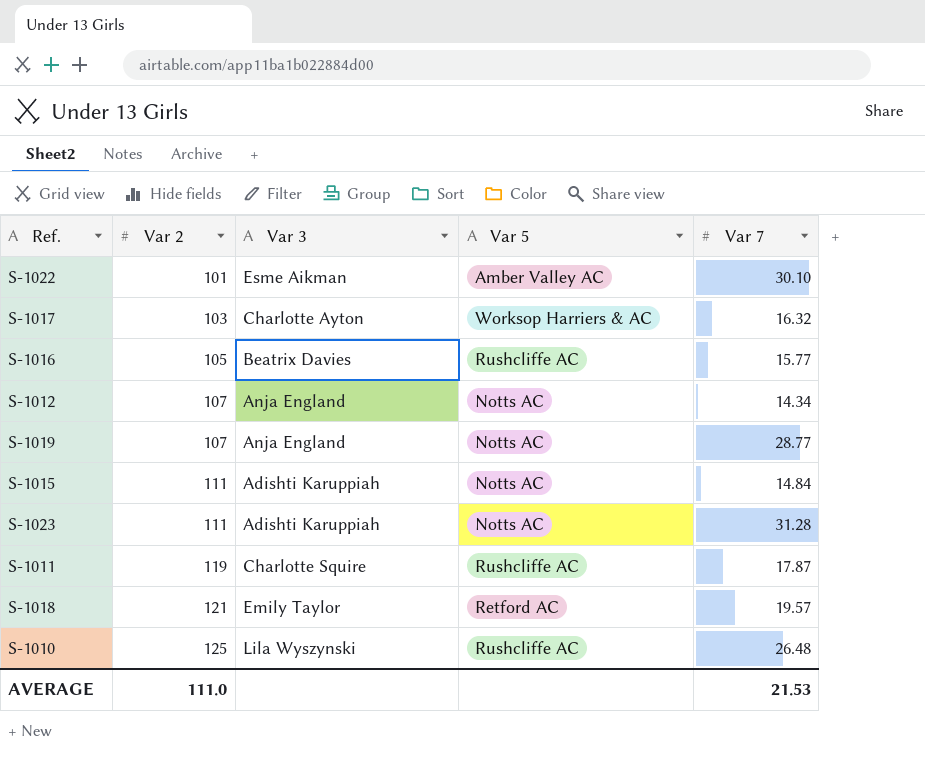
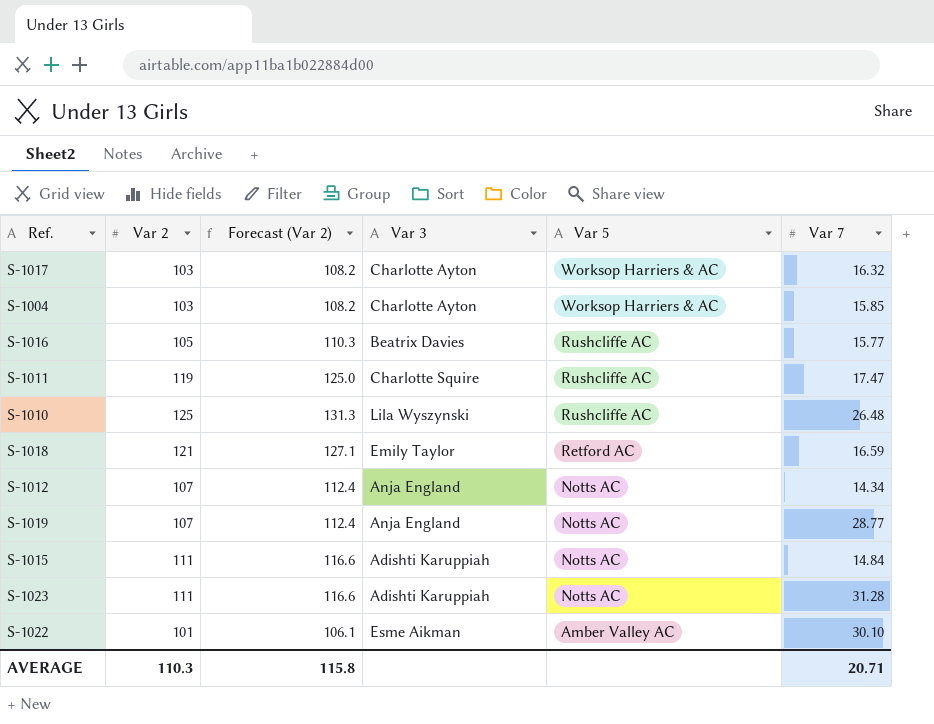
row order: Var 2 ascending -> Var 5 descending
column Forecast (Var 2) | formula: none -> [Var 2] * 1.05
row S-1004: none -> 103 | 108.2 | Charlotte Ayton | Worksop Harriers & AC | 15.85
S-1011 | Var 7: 17.87 -> 17.47
S-1018 | Var 7: 19.57 -> 16.59
AVERAGE | Var 2: 111.0 -> 110.3
AVERAGE | Var 7: 21.53 -> 20.71

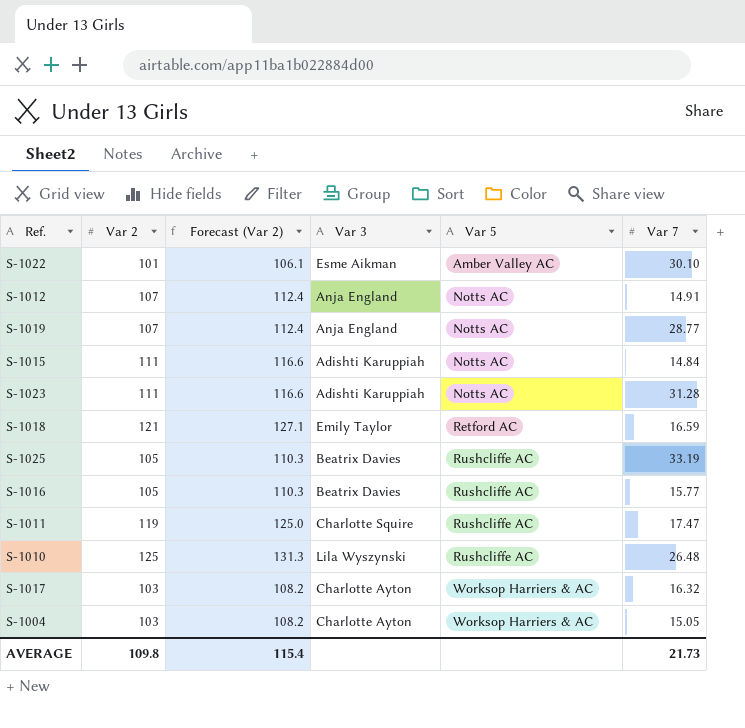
row order: Var 5 descending -> Var 5 ascending
S-1012 | Var 7: 14.34 -> 14.91
row S-1025: none -> 105 | 110.3 | Beatrix Davies | Rushcliffe AC | 33.19
S-1004 | Var 7: 15.85 -> 15.05
AVERAGE | Var 2: 110.3 -> 109.8
AVERAGE | Forecast (Var 2): 115.8 -> 115.4
AVERAGE | Var 7: 20.71 -> 21.73

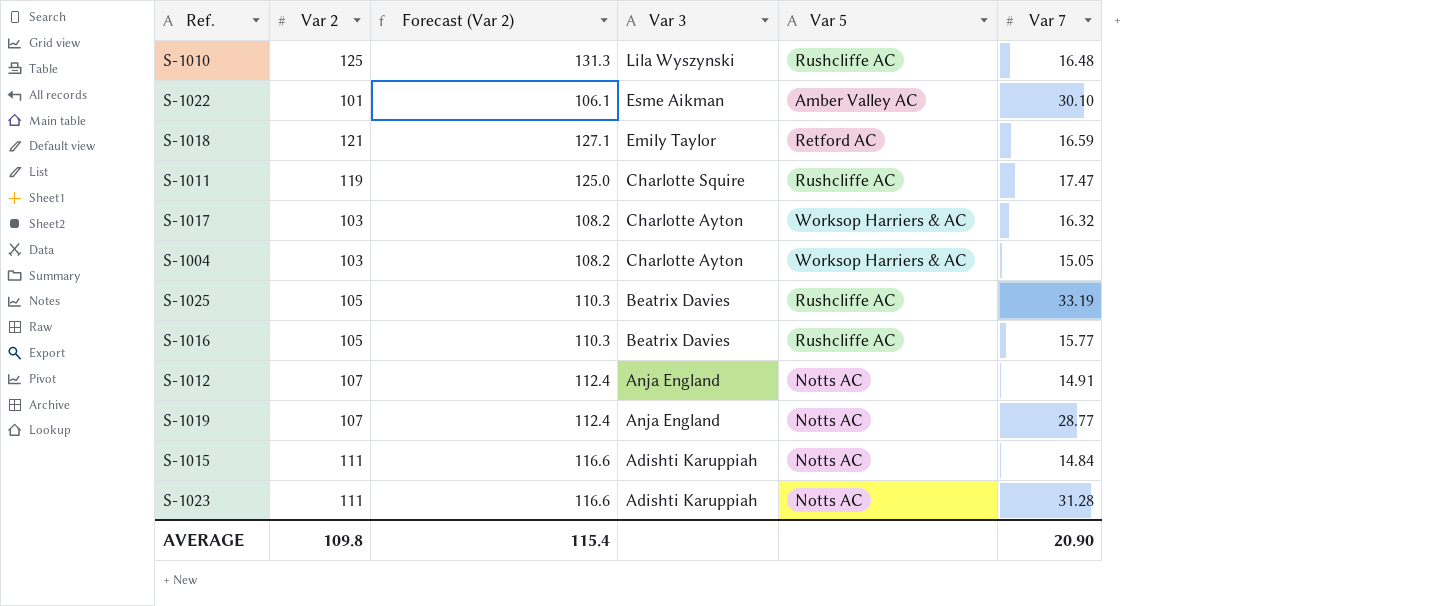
row order: Var 5 ascending -> Var 3 descending
S-1010 | Var 7: 26.48 -> 16.48
AVERAGE | Var 7: 21.73 -> 20.90

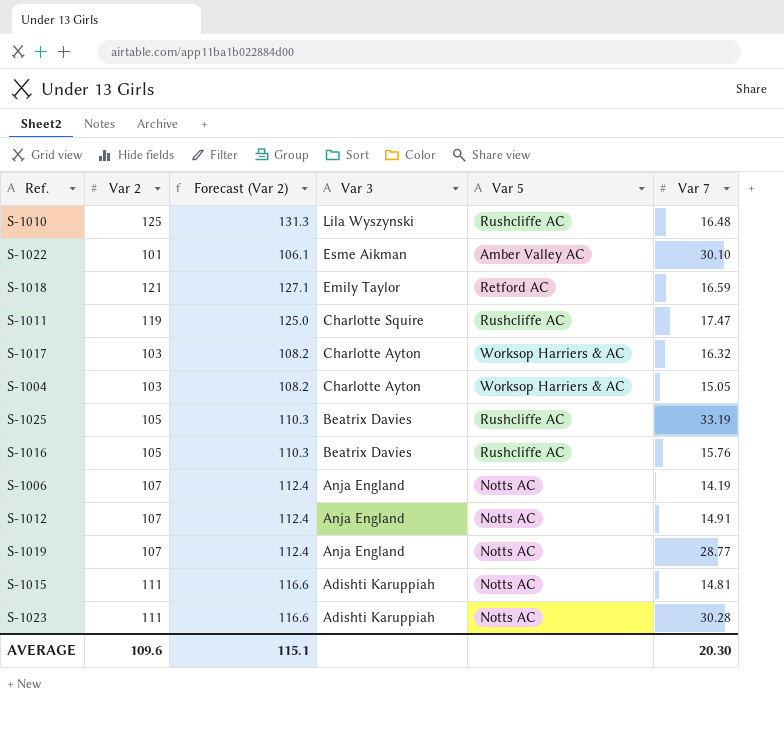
S-1016 | Var 7: 15.77 -> 15.76
row S-1006: none -> 107 | 112.4 | Anja England | Notts AC | 14.19
S-1015 | Var 7: 14.84 -> 14.81
S-1023 | Var 7: 31.28 -> 30.28
AVERAGE | Var 2: 109.8 -> 109.6
AVERAGE | Forecast (Var 2): 115.4 -> 115.1
AVERAGE | Var 7: 20.90 -> 20.30

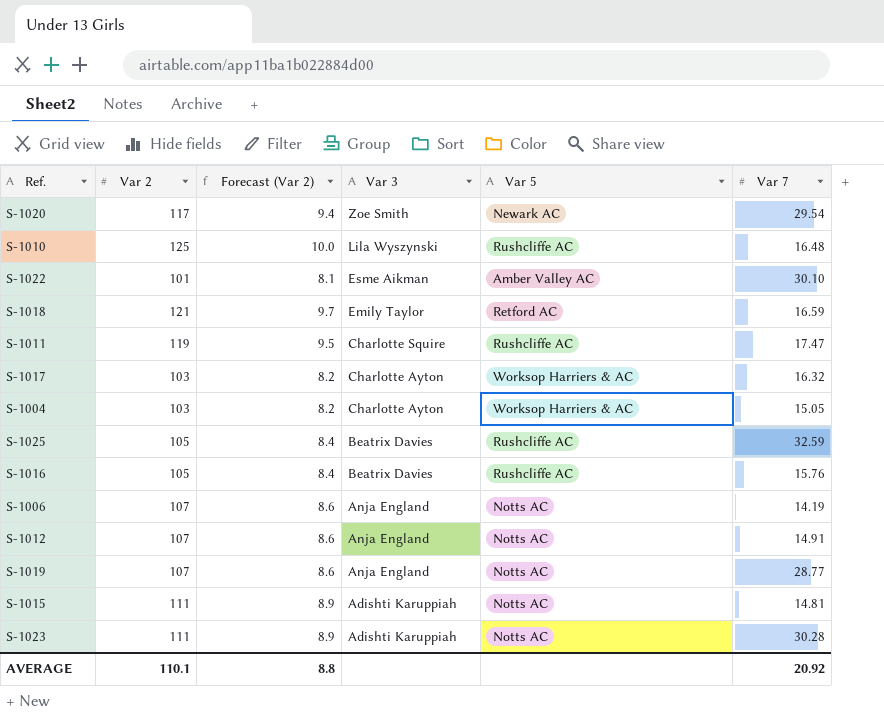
column Forecast (Var 2) | formula: [Var 2] * 1.05 -> [Var 2] * 0.08
row S-1020: none -> 117 | 9.4 | Zoe Smith | Newark AC | 29.54
S-1025 | Var 7: 33.19 -> 32.59
AVERAGE | Var 2: 109.6 -> 110.1
AVERAGE | Forecast (Var 2): 115.1 -> 8.8
AVERAGE | Var 7: 20.30 -> 20.92

